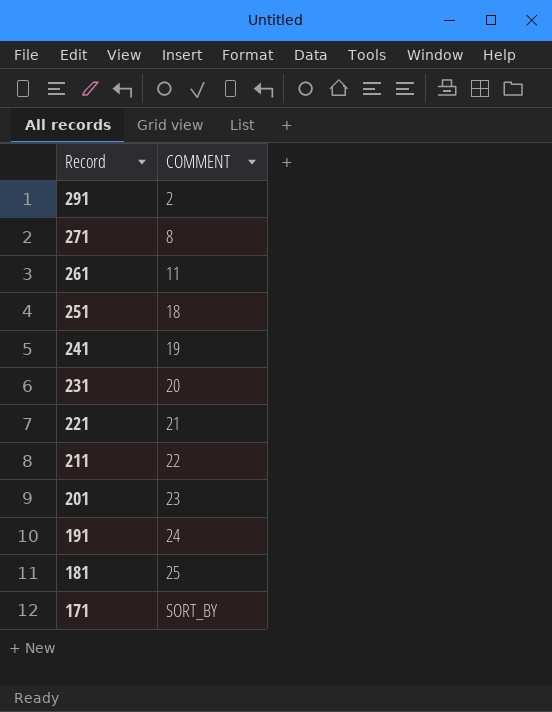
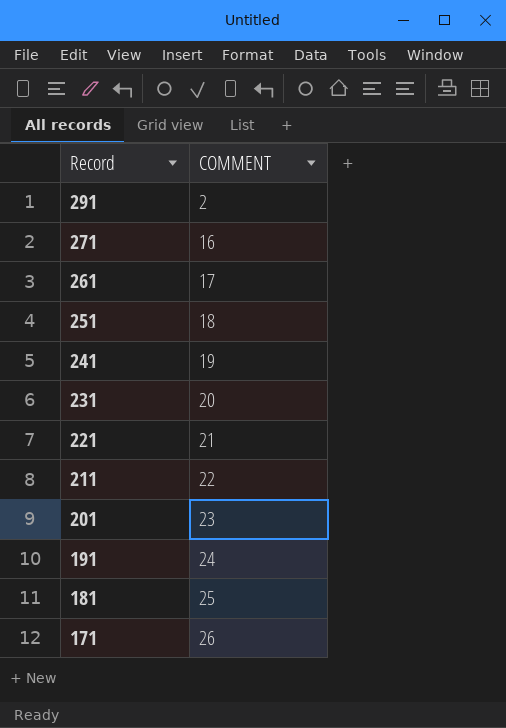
271 | COMMENT: 8 -> 16
261 | COMMENT: 11 -> 17
171 | COMMENT: SORT_BY -> 26

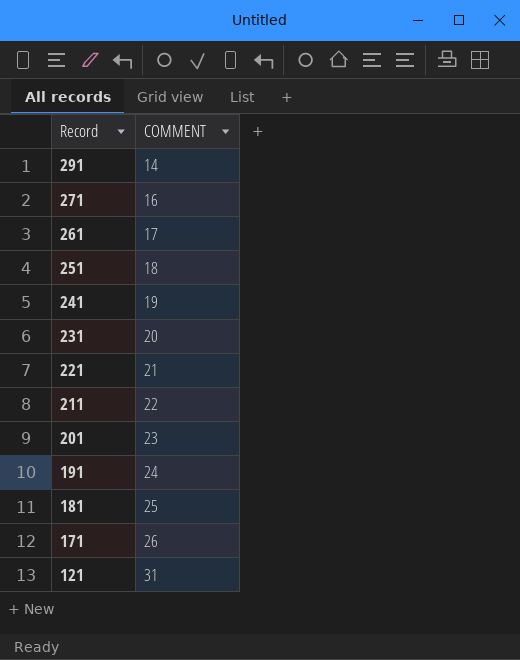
291 | COMMENT: 2 -> 14
row 121: none -> 31

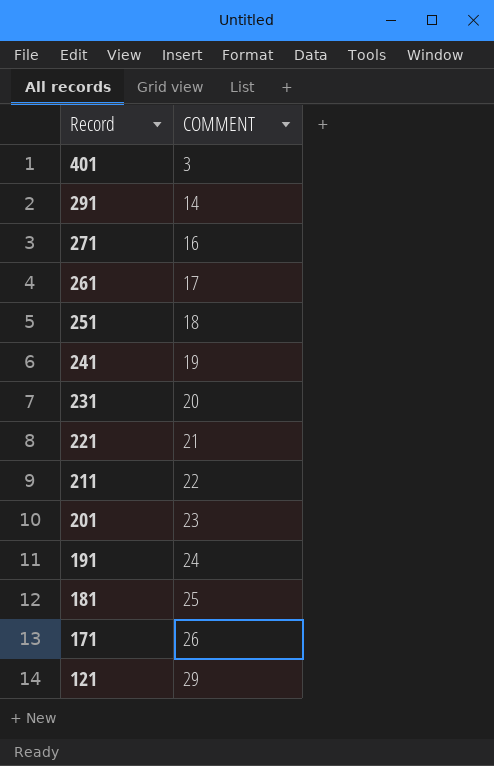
row 401: none -> 3
121 | COMMENT: 31 -> 29

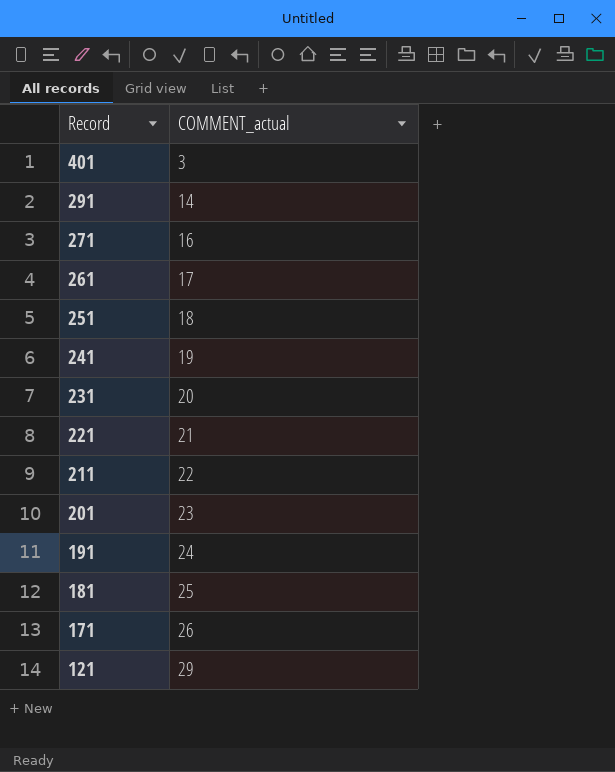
column name: COMMENT -> COMMENT_actual

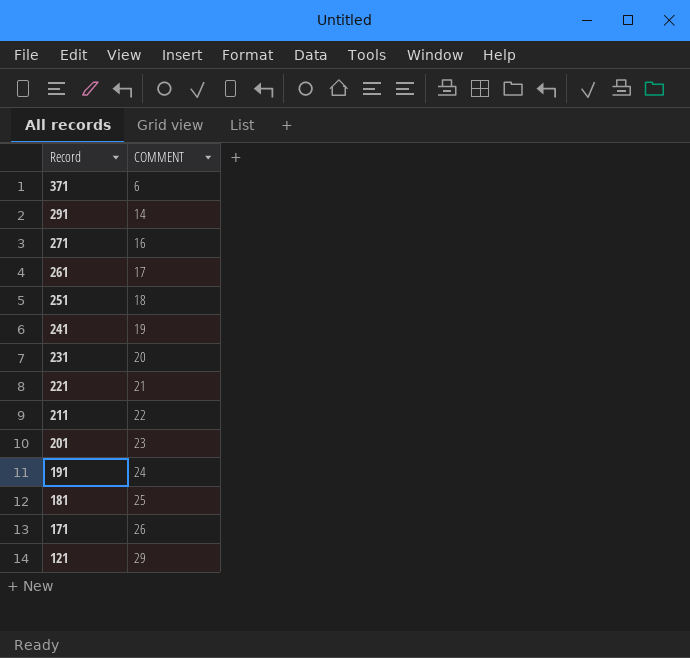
column name: COMMENT_actual -> COMMENT
row 401: 3 -> none
row 371: none -> 6

